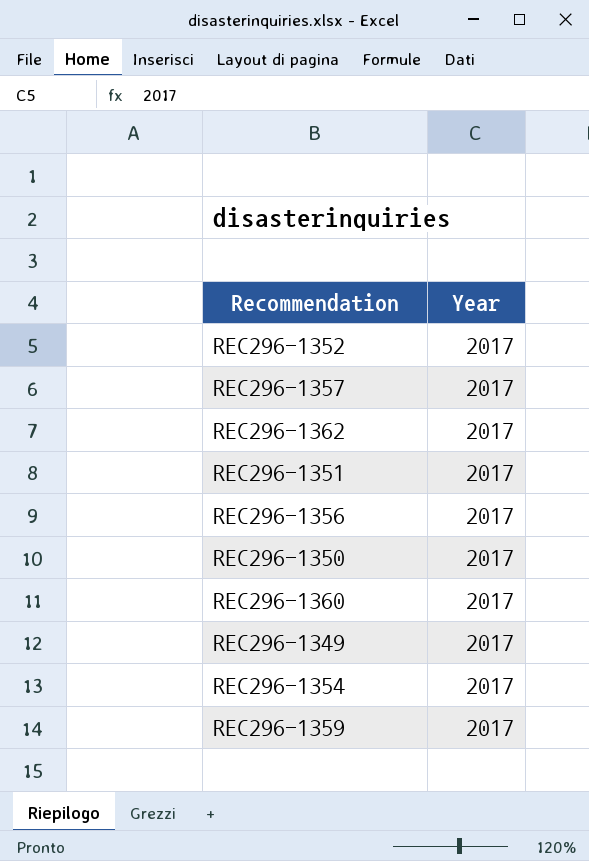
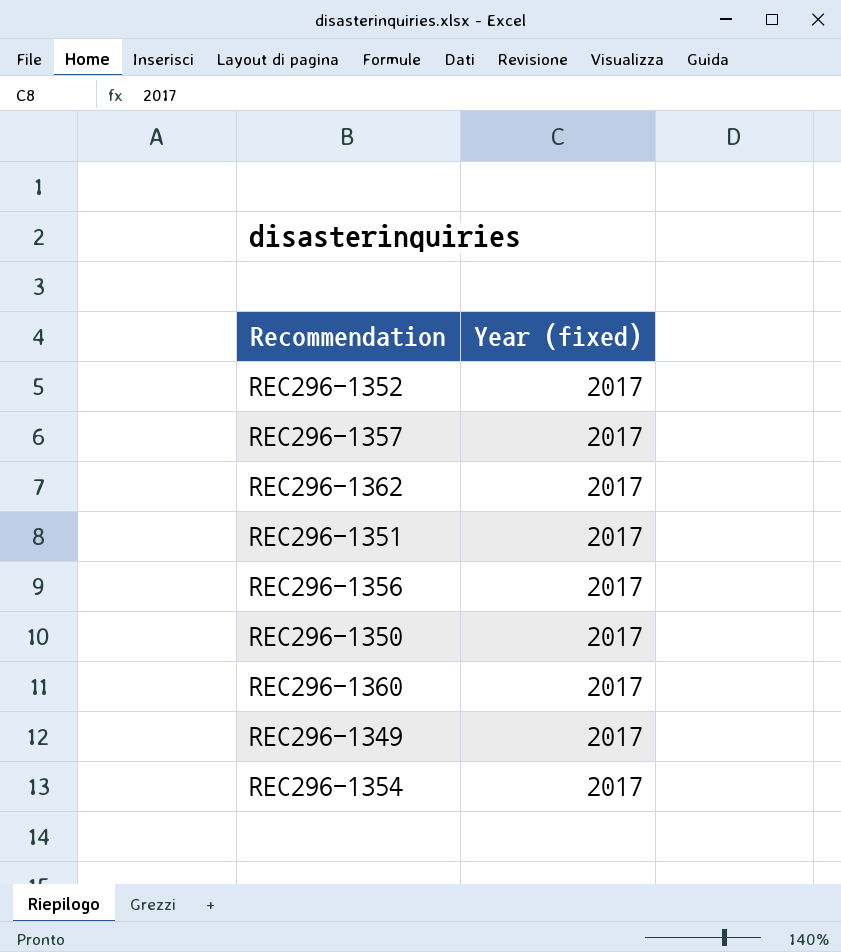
column name: Year -> Year (fixed)
row REC296-1359: 2017 -> none

